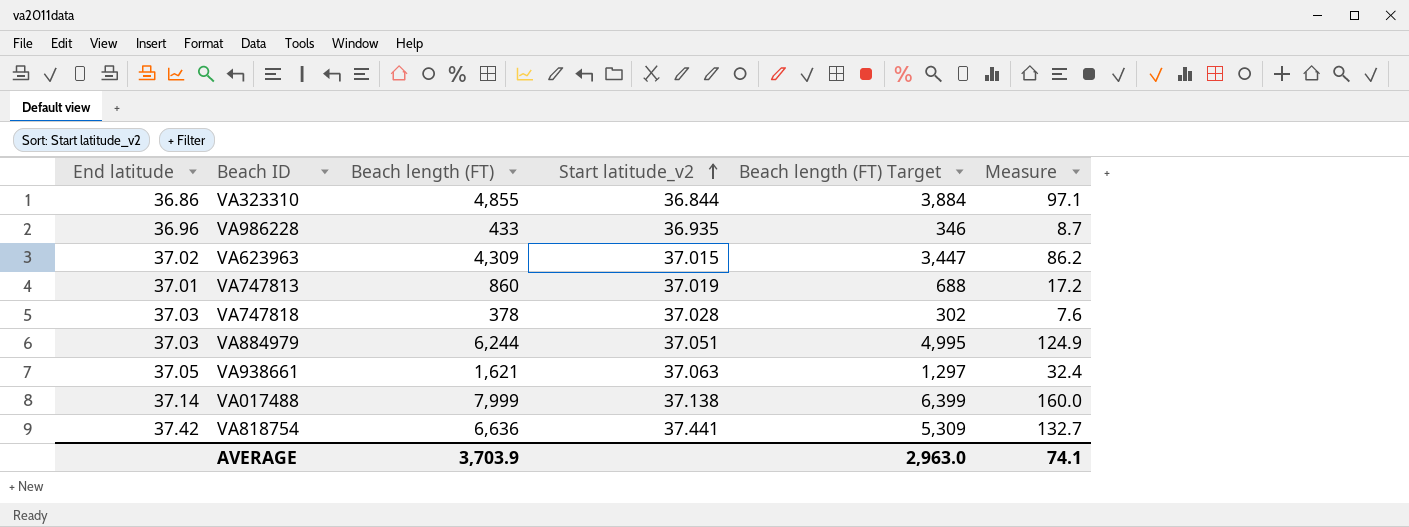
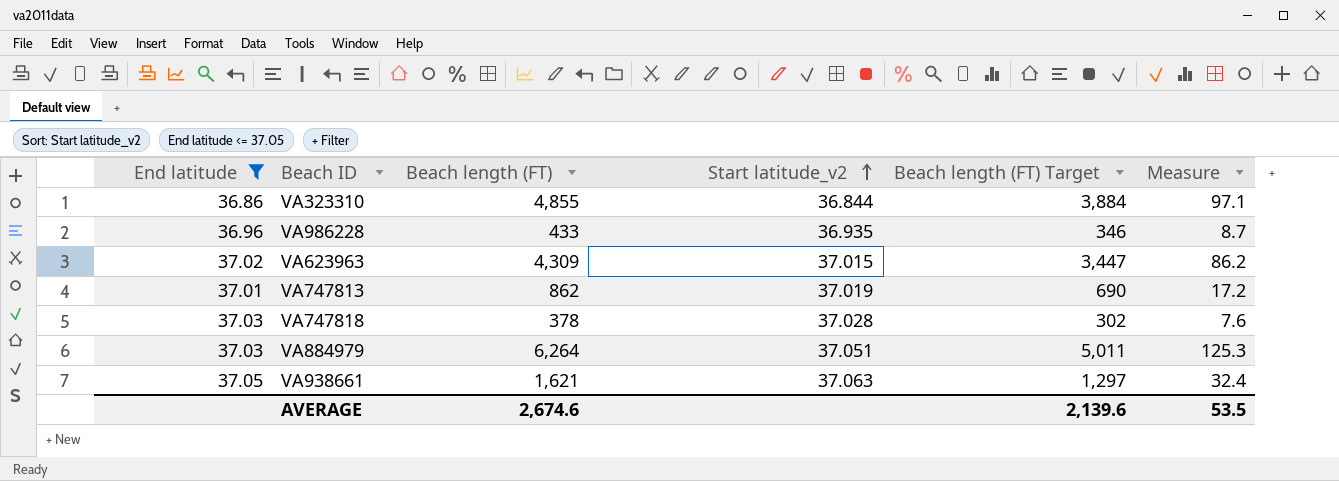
filter: none -> End latitude <= 37.05
VA747813 | Beach length (FT): 860 -> 862
VA747813 | Beach length (FT) Target: 688 -> 690
VA884979 | Beach length (FT): 6,244 -> 6,264
VA884979 | Beach length (FT) Target: 4,995 -> 5,011
VA884979 | Measure: 124.9 -> 125.3
AVERAGE | Beach length (FT): 3,703.9 -> 2,674.6
AVERAGE | Beach length (FT) Target: 2,963.0 -> 2,139.6
AVERAGE | Measure: 74.1 -> 53.5

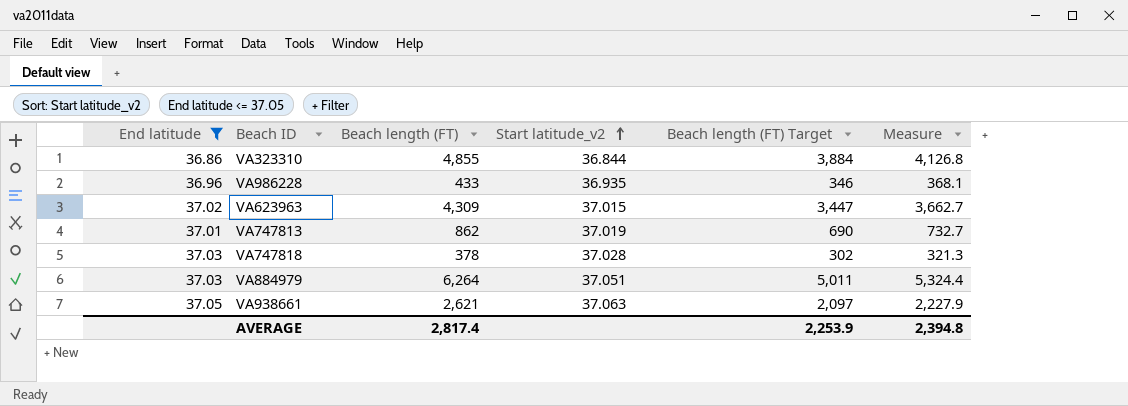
column Measure | formula: [Beach length (FT)] * 0.02 -> [Beach length (FT)] * 0.85
VA938661 | Beach length (FT): 1,621 -> 2,621
VA938661 | Beach length (FT) Target: 1,297 -> 2,097
AVERAGE | Beach length (FT): 2,674.6 -> 2,817.4
AVERAGE | Beach length (FT) Target: 2,139.6 -> 2,253.9
AVERAGE | Measure: 53.5 -> 2,394.8

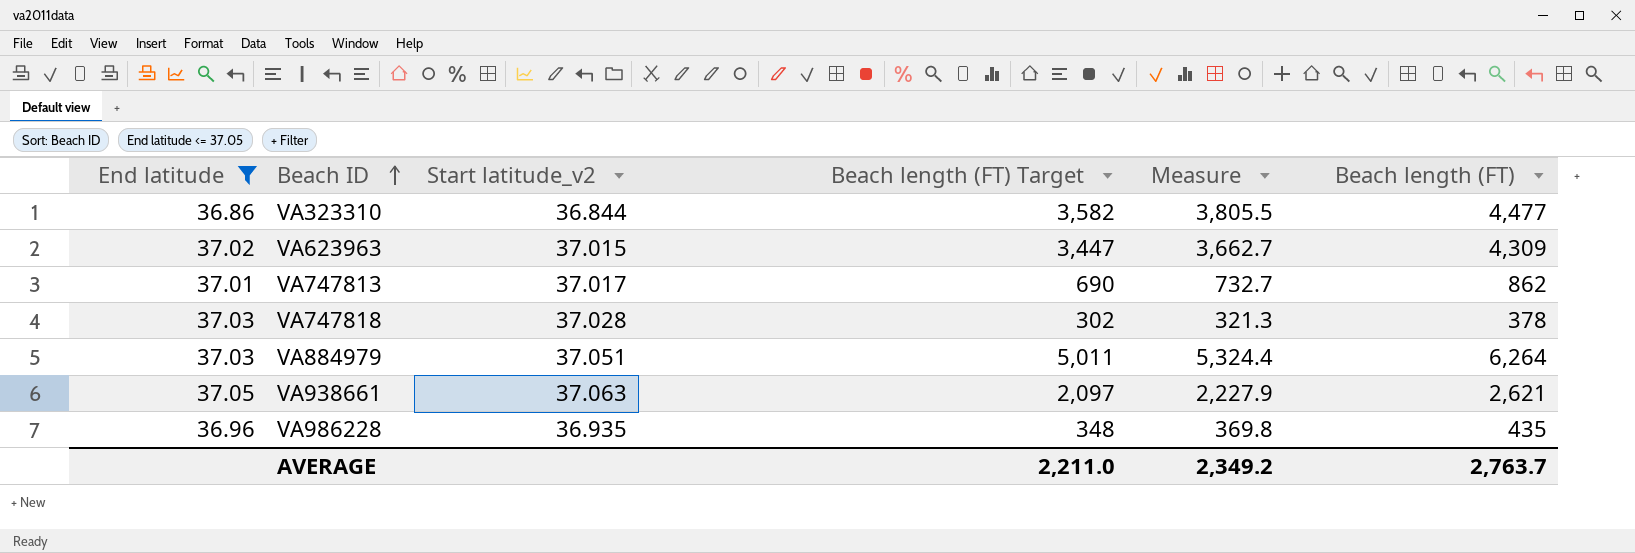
row order: Start latitude_v2 ascending -> Beach ID ascending
column Beach length (FT) | position: 3 -> 6
VA323310 | Beach length (FT) Target: 3,884 -> 3,582
VA323310 | Measure: 4,126.8 -> 3,805.5
VA323310 | Beach length (FT): 4,855 -> 4,477
VA747813 | Start latitude_v2: 37.019 -> 37.017
VA986228 | Beach length (FT) Target: 346 -> 348
VA986228 | Measure: 368.1 -> 369.8
VA986228 | Beach length (FT): 433 -> 435
AVERAGE | Beach length (FT) Target: 2,253.9 -> 2,211.0
AVERAGE | Measure: 2,394.8 -> 2,349.2
AVERAGE | Beach length (FT): 2,817.4 -> 2,763.7

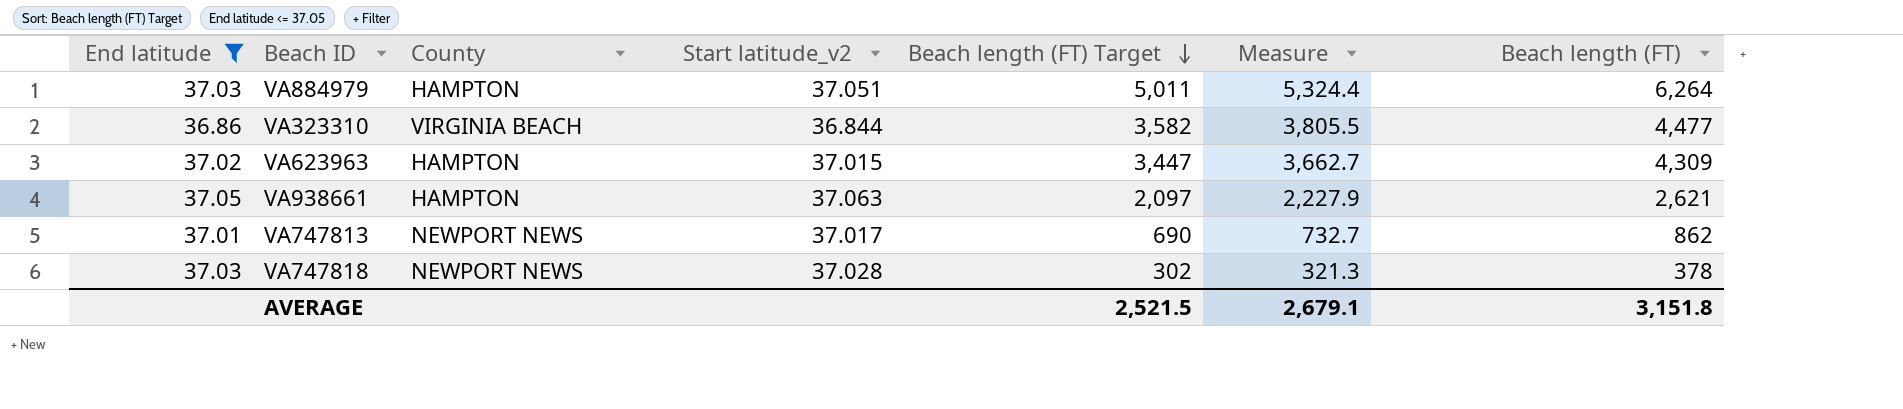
row order: Beach ID ascending -> Beach length (FT) Target descending
column County | position: none -> 3
row VA986228: 36.96 | 36.935 | 348 | 369.8 | 435 -> none
AVERAGE | Beach length (FT) Target: 2,211.0 -> 2,521.5
AVERAGE | Measure: 2,349.2 -> 2,679.1
AVERAGE | Beach length (FT): 2,763.7 -> 3,151.8

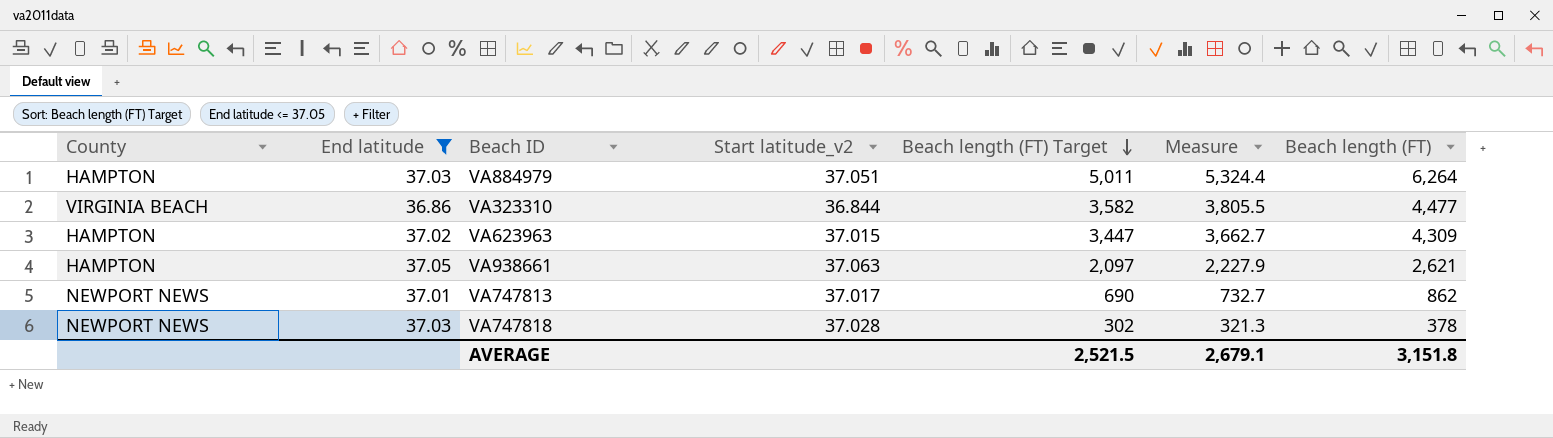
column County | position: 3 -> 1

